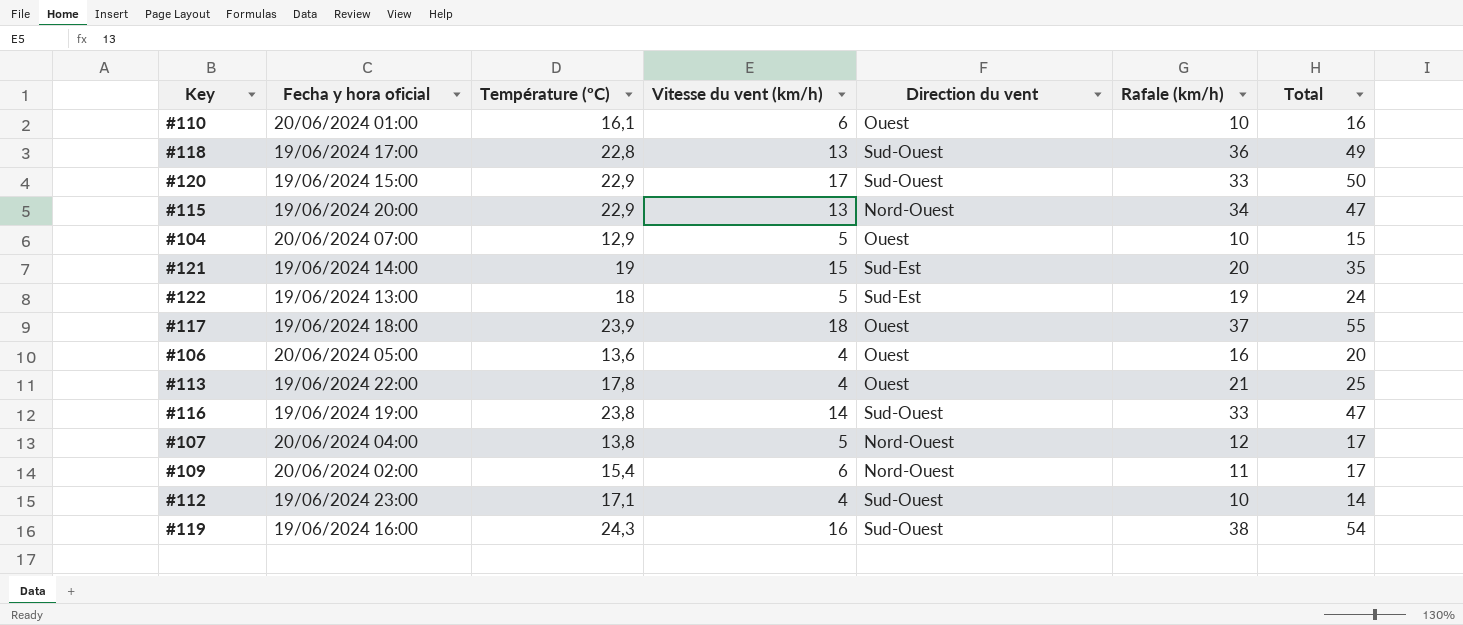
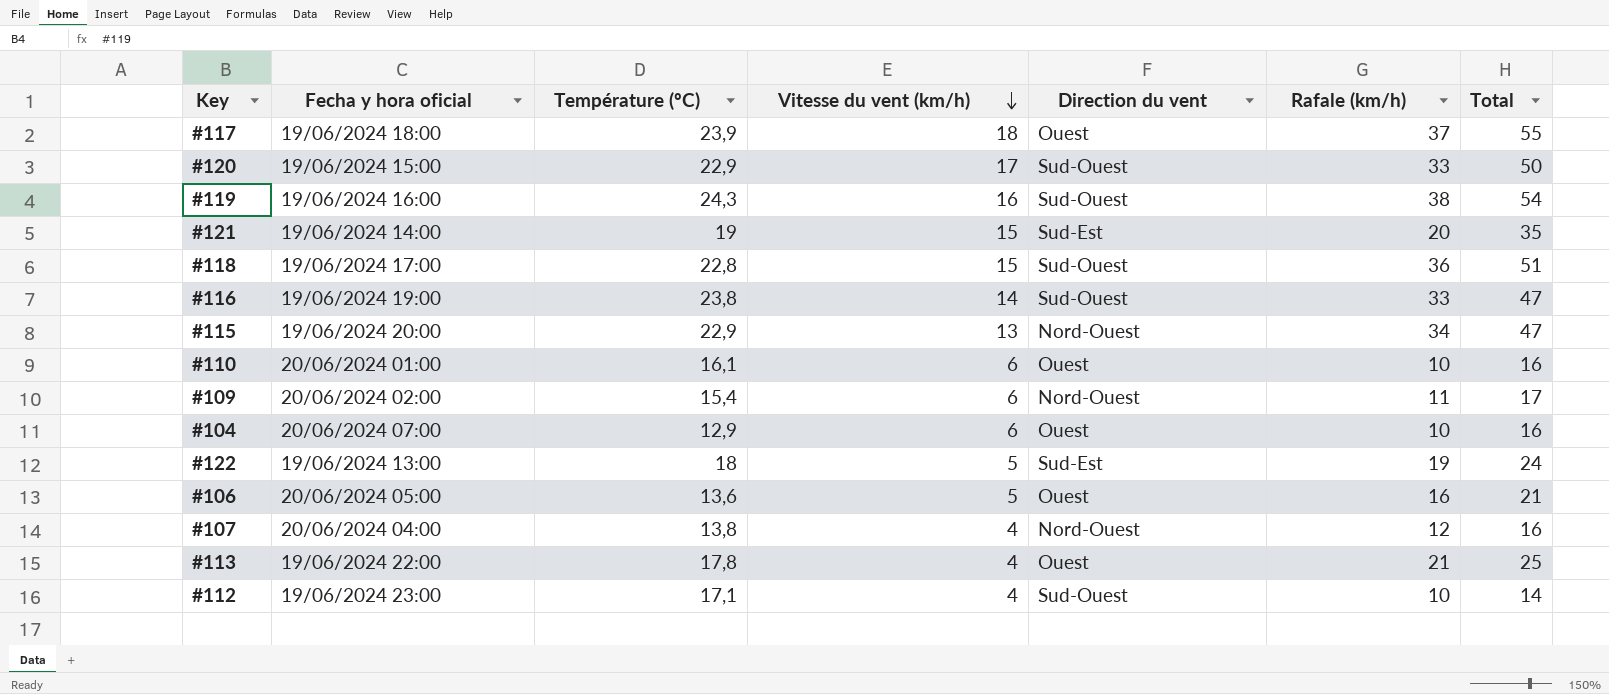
row order: none -> Vitesse du vent (km/h) descending
#118 | Vitesse du vent (km/h): 13 -> 15
#118 | Total: 49 -> 51
#104 | Vitesse du vent (km/h): 5 -> 6
#104 | Total: 15 -> 16
#106 | Vitesse du vent (km/h): 4 -> 5
#106 | Total: 20 -> 21
#107 | Vitesse du vent (km/h): 5 -> 4
#107 | Total: 17 -> 16

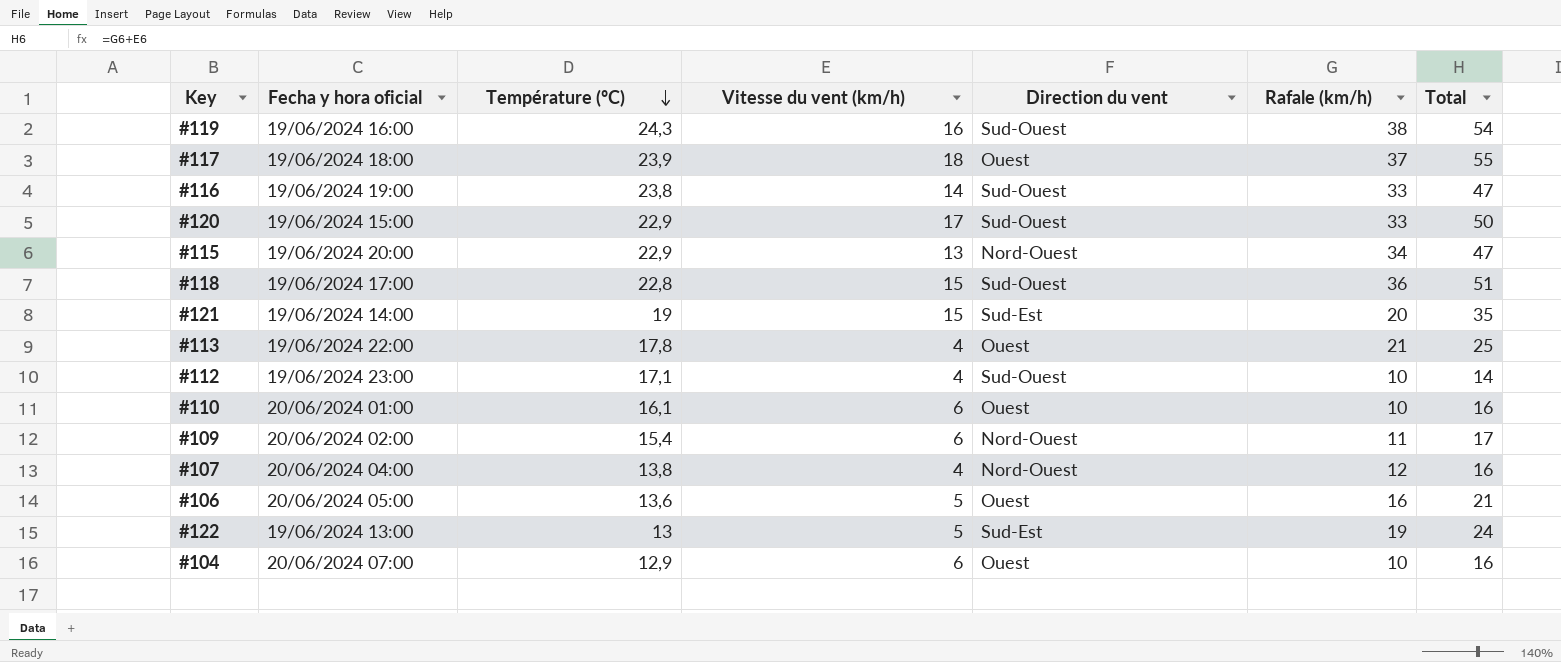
row order: Vitesse du vent (km/h) descending -> Température (ºC) descending
#122 | Température (ºC): 18 -> 13

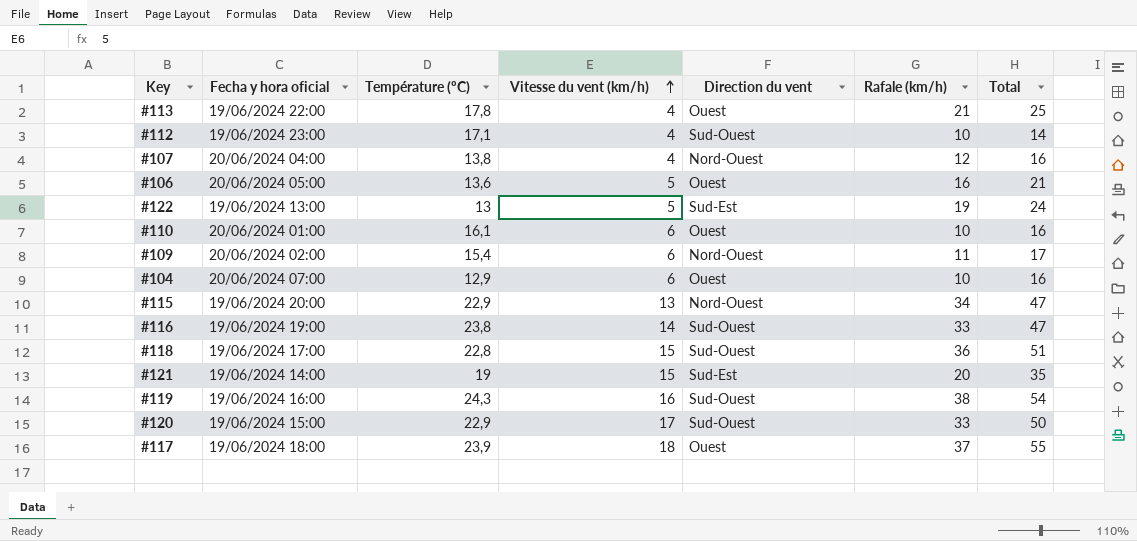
row order: Température (ºC) descending -> Vitesse du vent (km/h) ascending

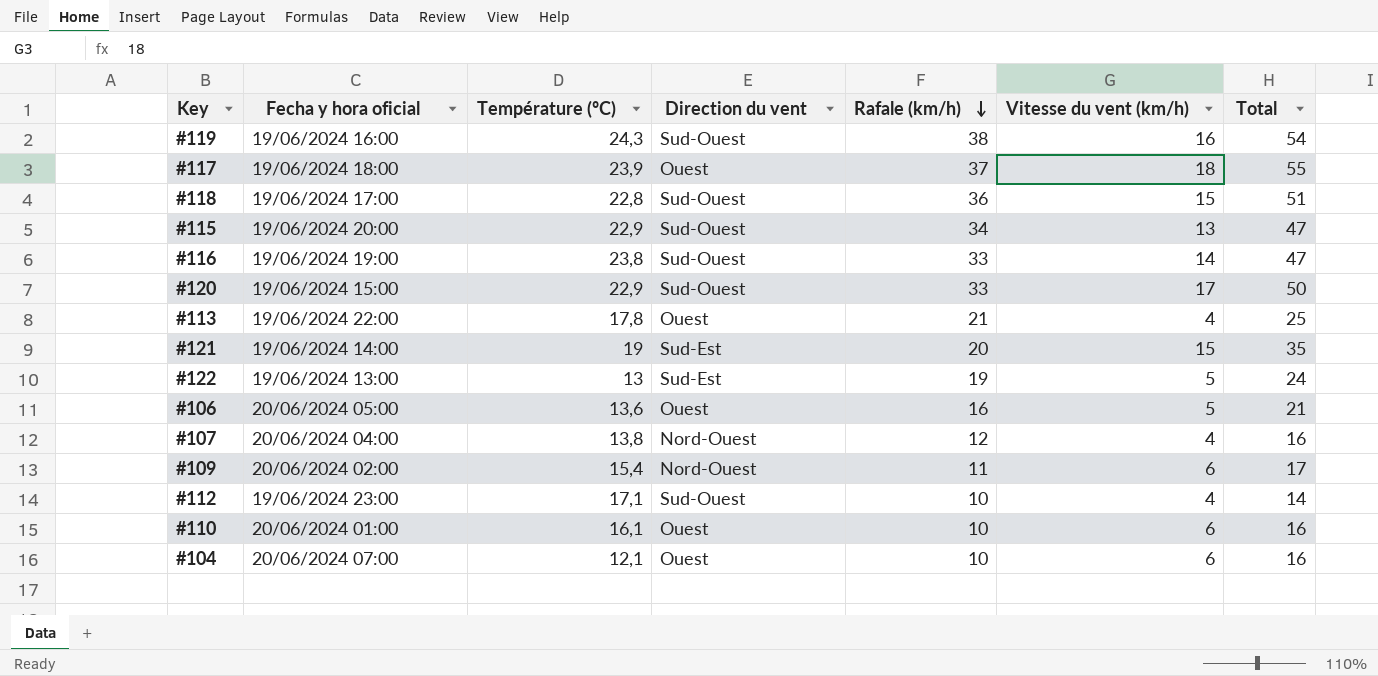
row order: Vitesse du vent (km/h) ascending -> Rafale (km/h) descending
column Vitesse du vent (km/h) | position: 4 -> 6
#115 | Direction du vent: Nord-Ouest -> Sud-Ouest
#104 | Température (ºC): 12,9 -> 12,1

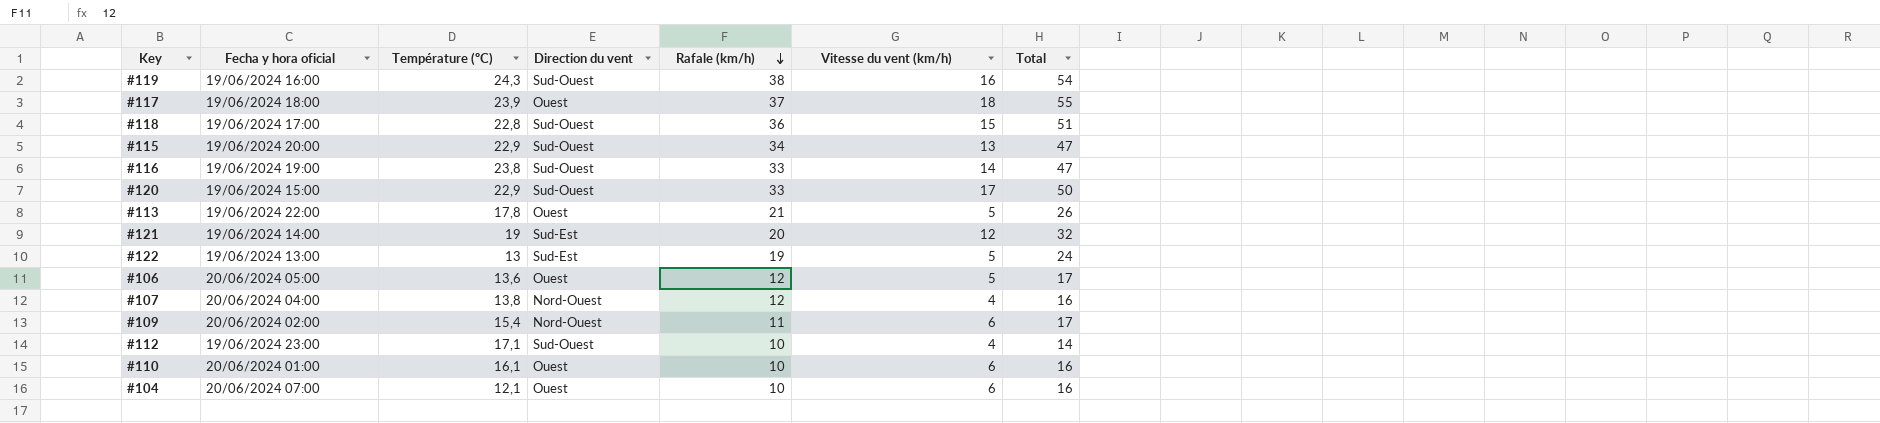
#113 | Vitesse du vent (km/h): 4 -> 5
#113 | Total: 25 -> 26
#121 | Vitesse du vent (km/h): 15 -> 12
#121 | Total: 35 -> 32
#106 | Rafale (km/h): 16 -> 12
#106 | Total: 21 -> 17

